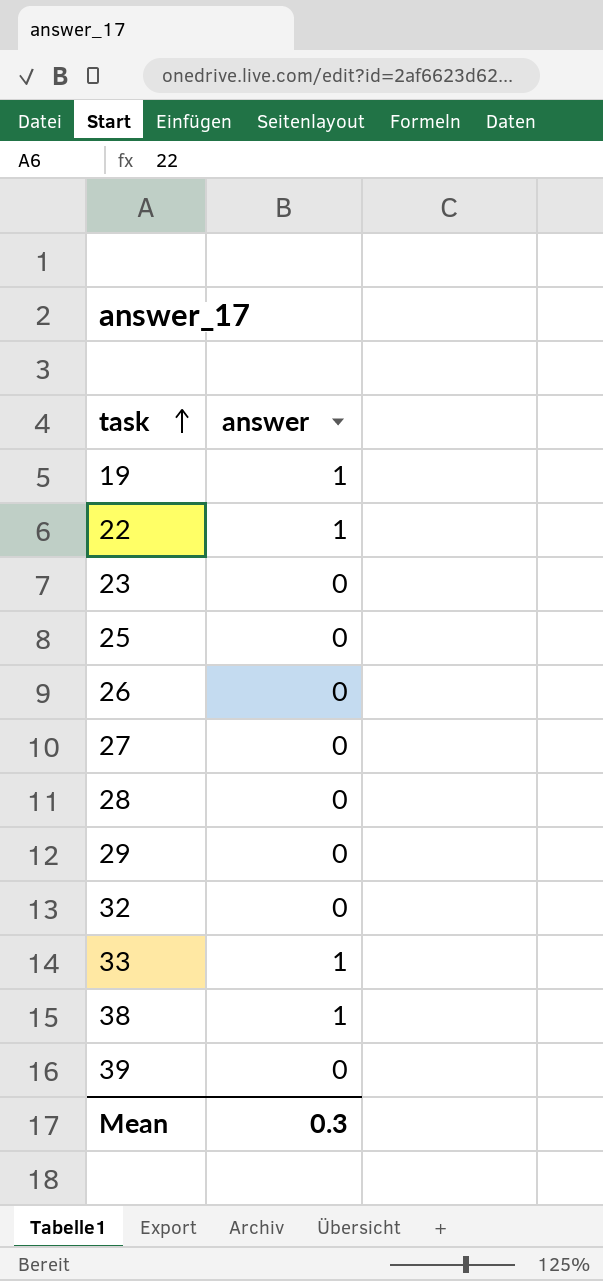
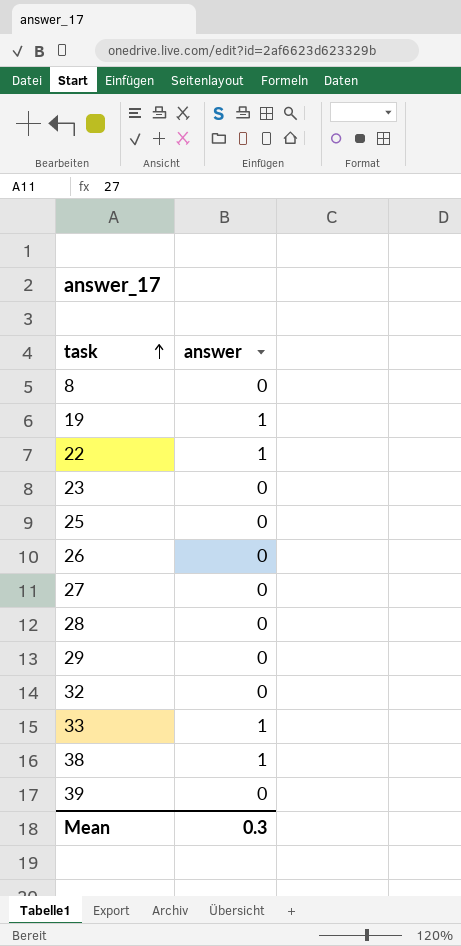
row 8: none -> 0

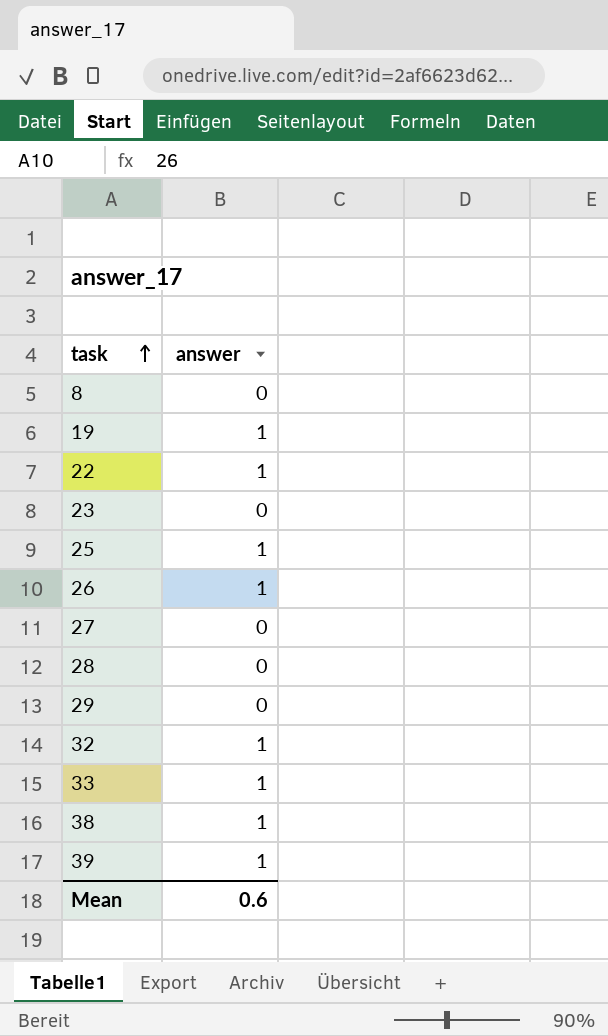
25 | answer: 0 -> 1
26 | answer: 0 -> 1
32 | answer: 0 -> 1
39 | answer: 0 -> 1
Mean | answer: 0.3 -> 0.6

